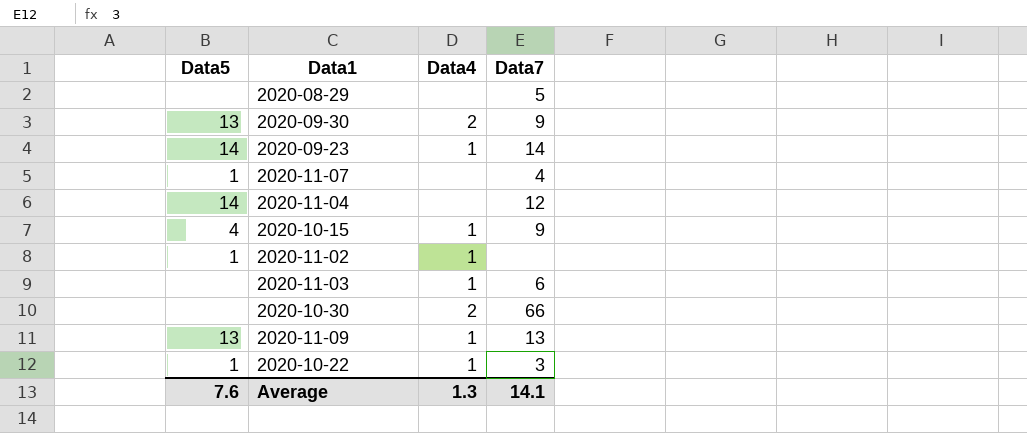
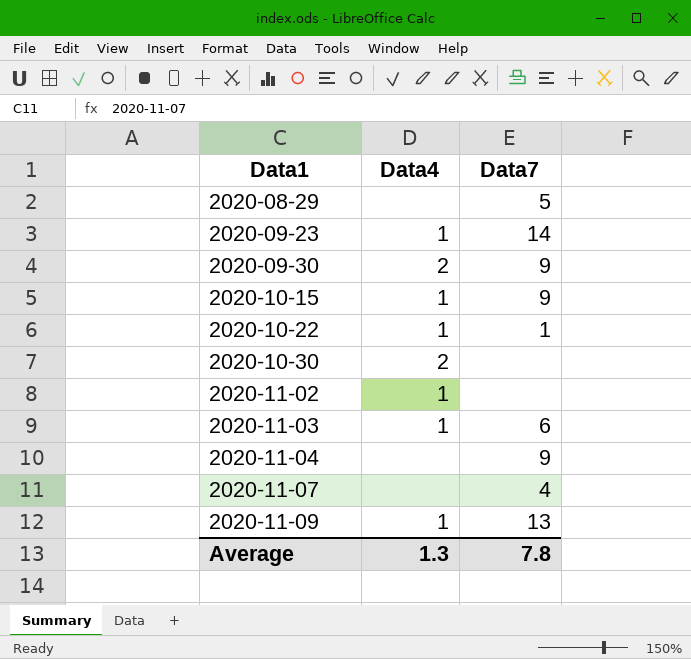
row order: none -> Data1 ascending
column Data5 | position: 1 -> none
2020-10-22 | Data7: 3 -> 1
2020-10-30 | Data7: 66 -> none
2020-11-04 | Data7: 12 -> 9
Average | Data7: 14.1 -> 7.8

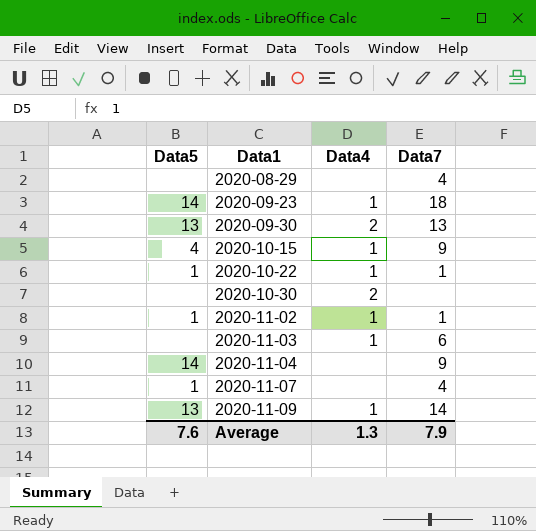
column Data5 | position: none -> 1
2020-08-29 | Data7: 5 -> 4
2020-09-23 | Data7: 14 -> 18
2020-09-30 | Data7: 9 -> 13
2020-11-02 | Data7: none -> 1
2020-11-09 | Data7: 13 -> 14
Average | Data7: 7.8 -> 7.9

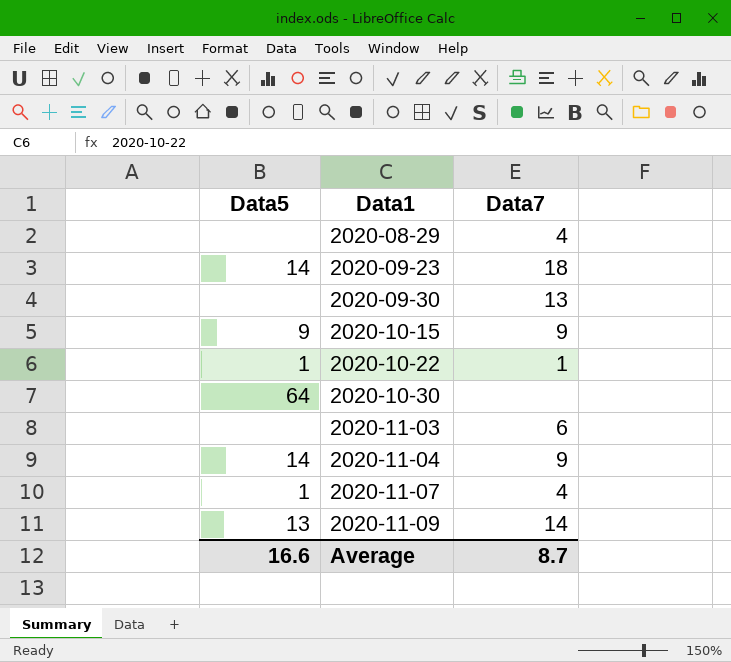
column Data4 | position: 3 -> none
row 2020-11-02: 1 | 1 | 1 -> none
2020-09-30 | Data5: 13 -> none
2020-10-15 | Data5: 4 -> 9
2020-10-30 | Data5: none -> 64
Average | Data5: 7.6 -> 16.6
Average | Data7: 7.9 -> 8.7

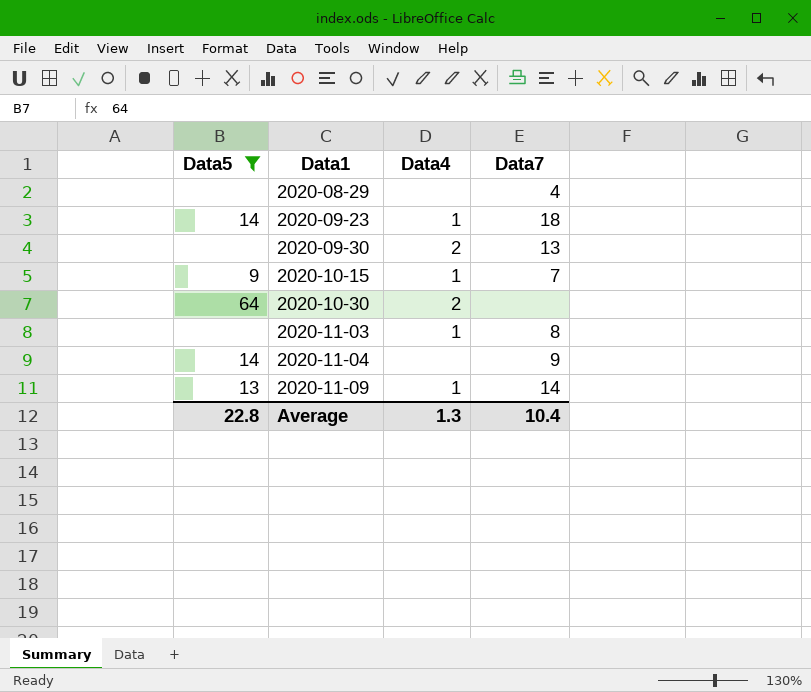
filter: none -> Data5 != 1
column Data4 | position: none -> 3
2020-10-15 | Data7: 9 -> 7
2020-11-03 | Data7: 6 -> 8
Average | Data5: 16.6 -> 22.8
Average | Data7: 8.7 -> 10.4

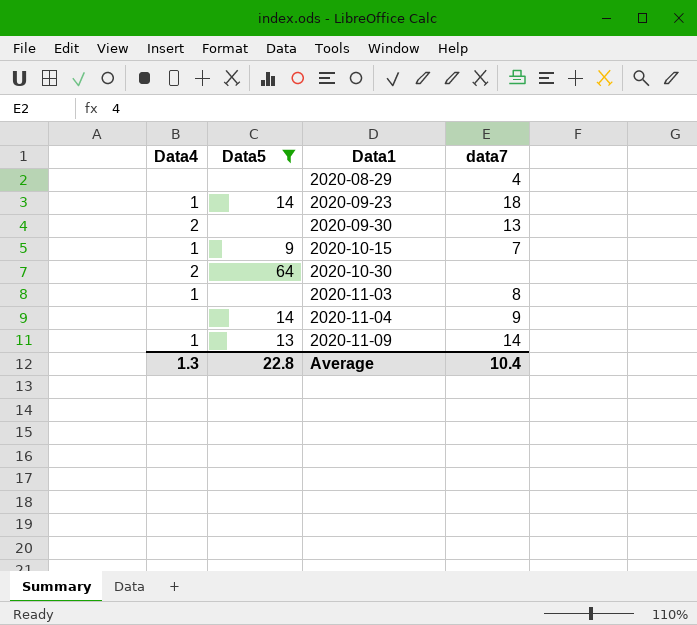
column Data4 | position: 3 -> 1
column name: Data7 -> data7

